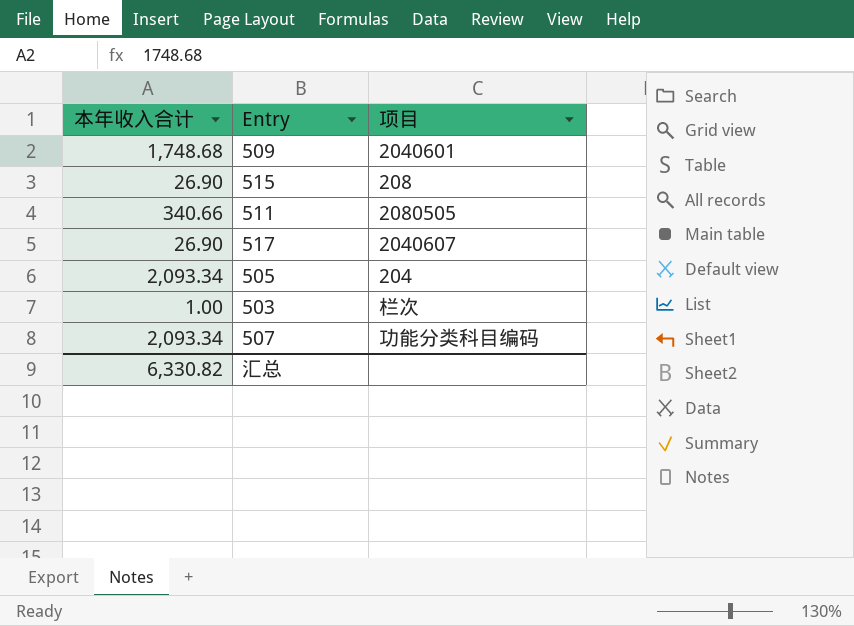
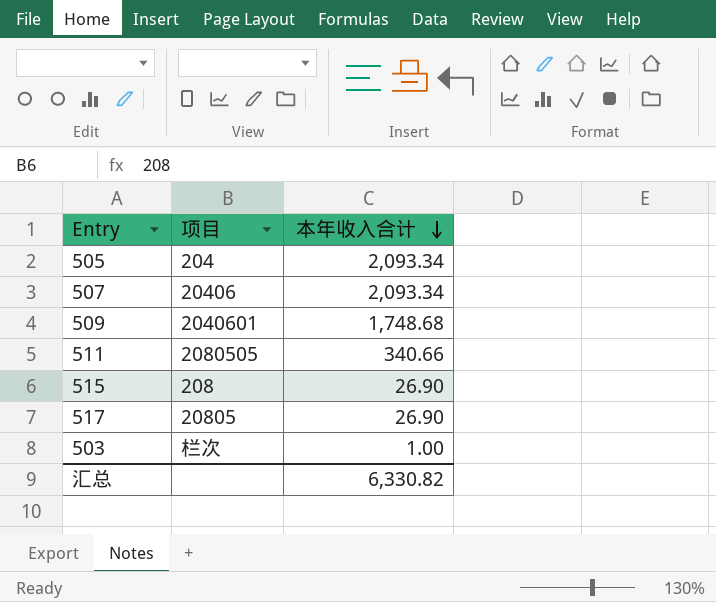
row order: none -> 本年收入合计 descending
column 本年收入合计 | position: 1 -> 3
507 | 项目: 功能分类科目编码 -> 20406
517 | 项目: 2040607 -> 20805

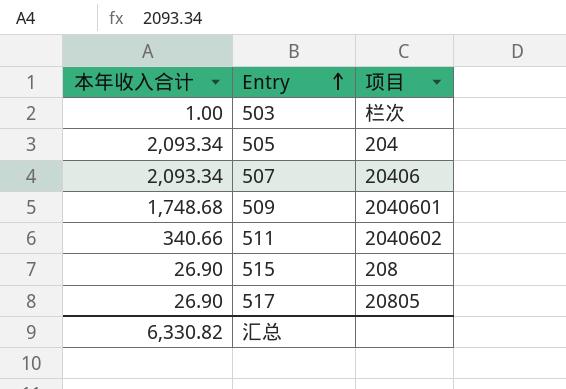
row order: 本年收入合计 descending -> Entry ascending
column 本年收入合计 | position: 3 -> 1
511 | 项目: 2080505 -> 2040602

